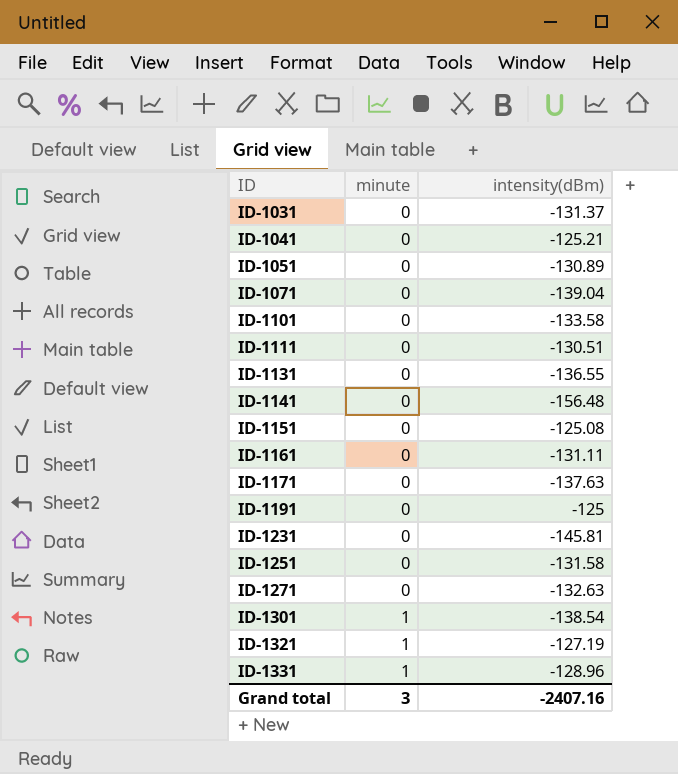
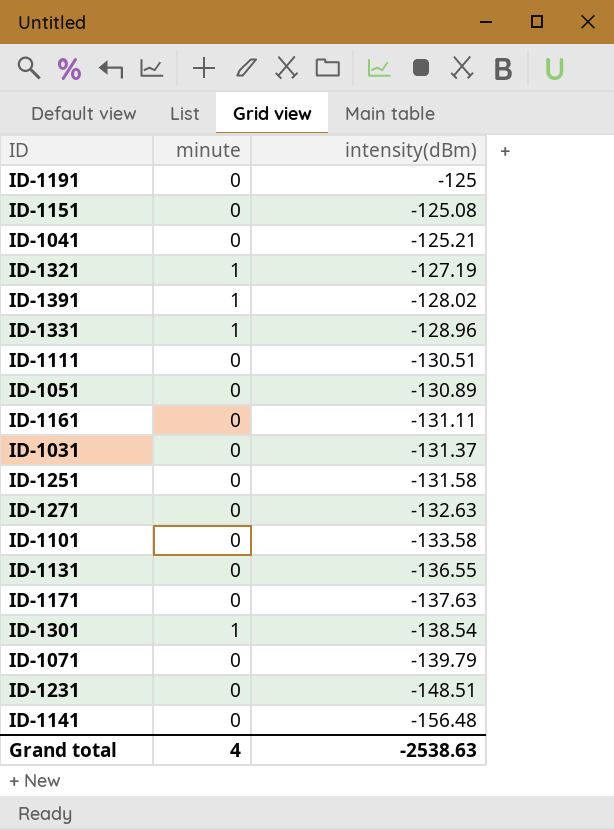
row order: ID ascending -> intensity(dBm) descending
row ID-1391: none -> 1 | -128.02
ID-1071 | intensity(dBm): -139.04 -> -139.79
ID-1231 | intensity(dBm): -145.81 -> -148.51
Grand total | minute: 3 -> 4
Grand total | intensity(dBm): -2407.16 -> -2538.63

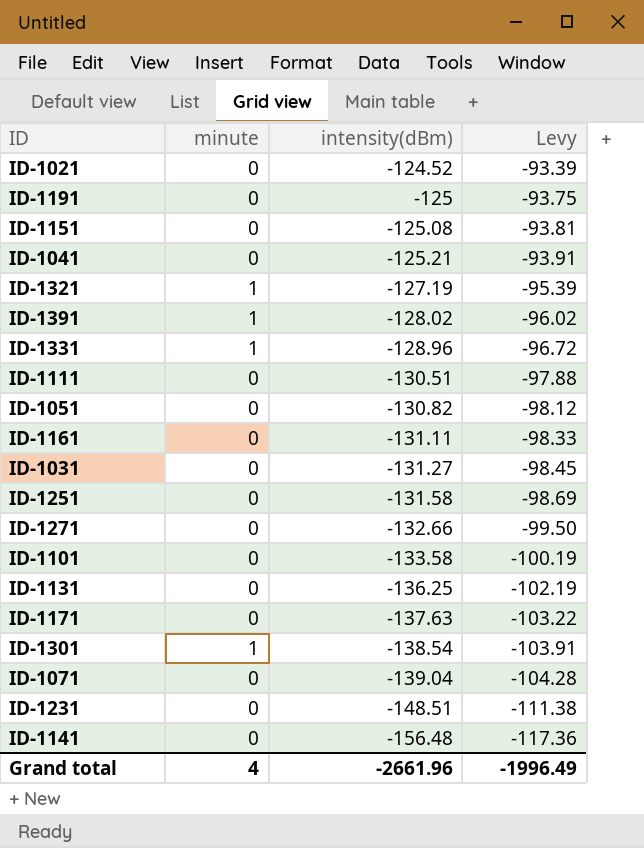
column Levy | formula: none -> [intensity(dBm)] * 0.75
row ID-1021: none -> 0 | -124.52 | -93.39
ID-1051 | intensity(dBm): -130.89 -> -130.82
ID-1031 | intensity(dBm): -131.37 -> -131.27
ID-1271 | intensity(dBm): -132.63 -> -132.66
ID-1131 | intensity(dBm): -136.55 -> -136.25
ID-1071 | intensity(dBm): -139.79 -> -139.04
Grand total | intensity(dBm): -2538.63 -> -2661.96

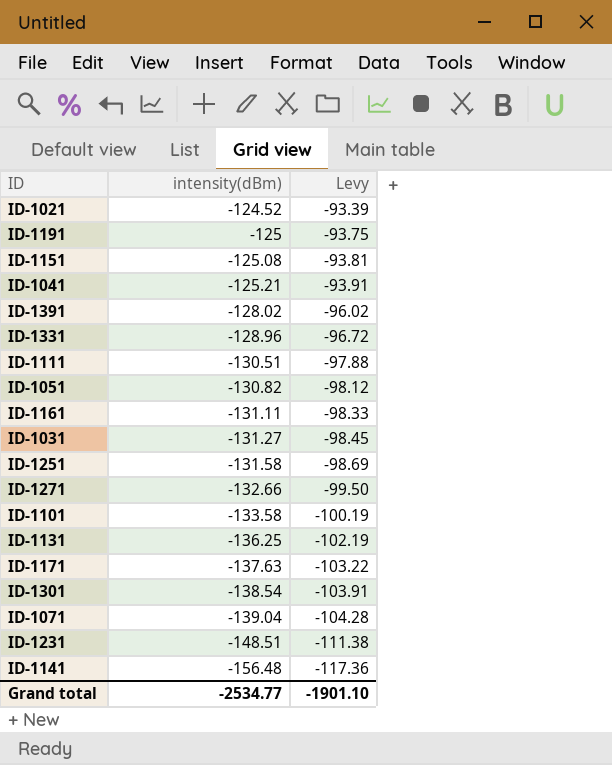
column minute | position: 2 -> none
row ID-1321: 1 | -127.19 | -95.39 -> none
Grand total | intensity(dBm): -2661.96 -> -2534.77
Grand total | Levy: -1996.49 -> -1901.10

